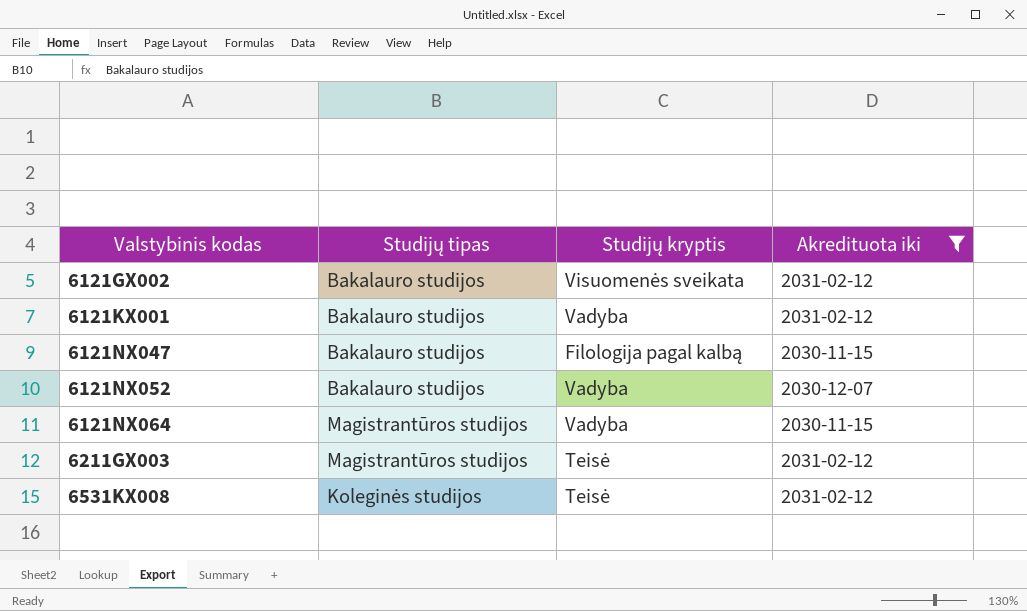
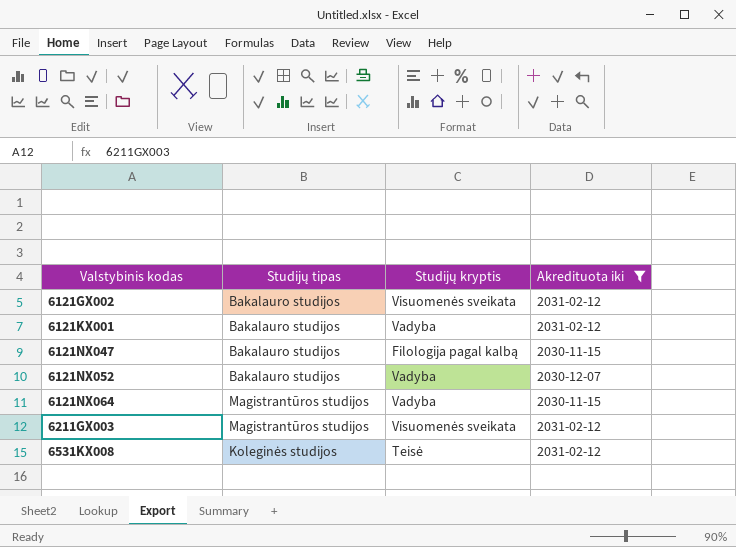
6211GX003 | Studijų kryptis: Teisė -> Visuomenės sveikata

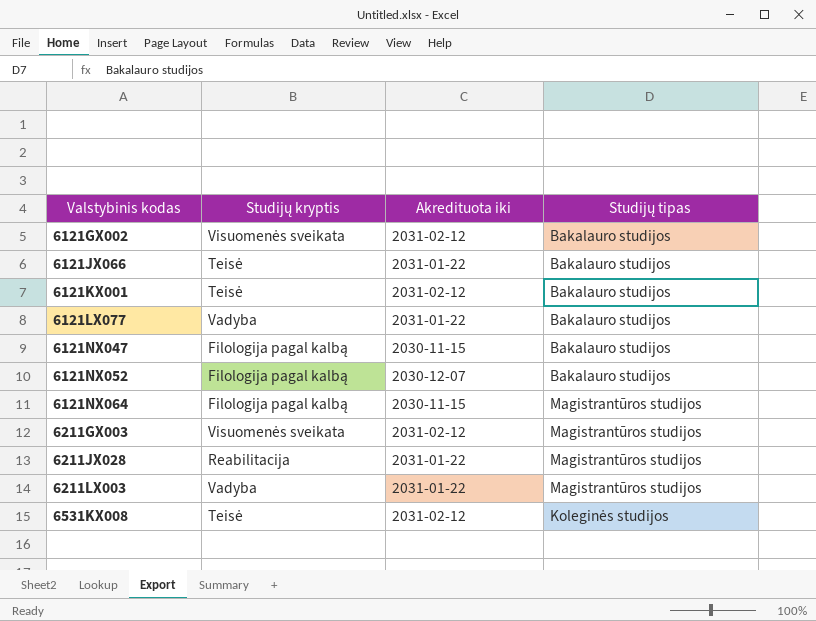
filter: Akredituota iki != 2031-01-22 -> none
column Studijų tipas | position: 2 -> 4
6121KX001 | Studijų kryptis: Vadyba -> Teisė
6121NX052 | Studijų kryptis: Vadyba -> Filologija pagal kalbą
6121NX064 | Studijų kryptis: Vadyba -> Filologija pagal kalbą

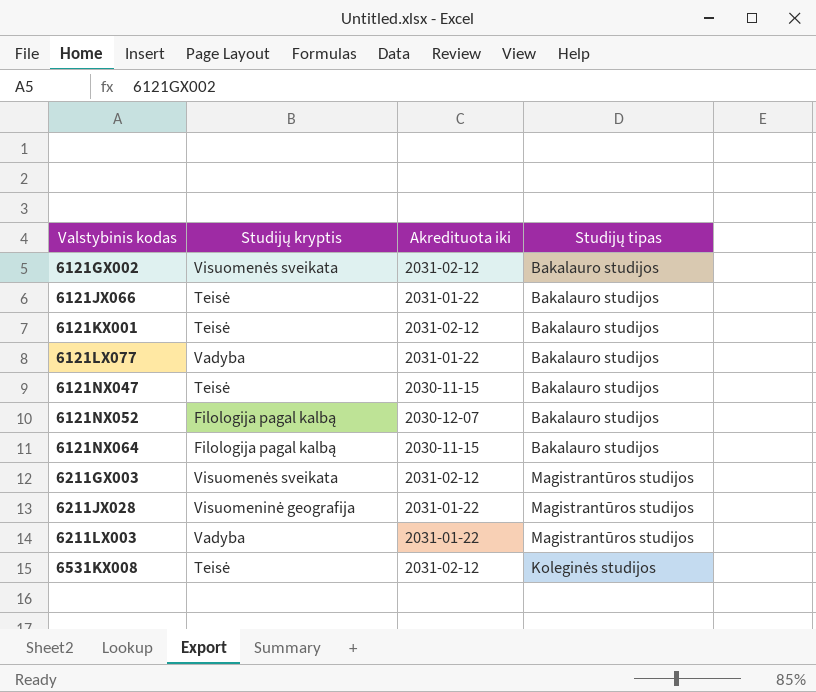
6121NX047 | Studijų kryptis: Filologija pagal kalbą -> Teisė
6121NX064 | Studijų tipas: Magistrantūros studijos -> Bakalauro studijos
6211JX028 | Studijų kryptis: Reabilitacija -> Visuomeninė geografija

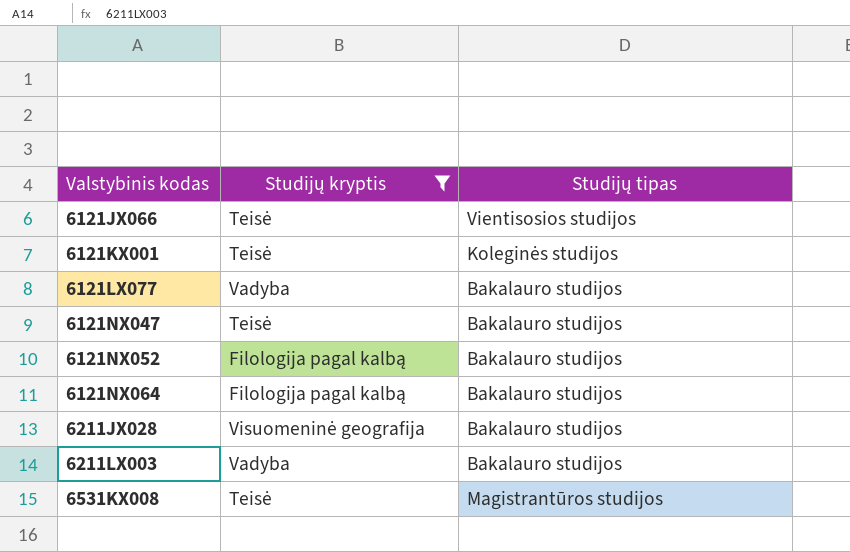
filter: none -> Studijų kryptis != Visuomenės sveikata
column Akredituota iki | position: 3 -> none
6121JX066 | Studijų tipas: Bakalauro studijos -> Vientisosios studijos
6121KX001 | Studijų tipas: Bakalauro studijos -> Koleginės studijos
6211JX028 | Studijų tipas: Magistrantūros studijos -> Bakalauro studijos
6211LX003 | Studijų tipas: Magistrantūros studijos -> Bakalauro studijos
6531KX008 | Studijų tipas: Koleginės studijos -> Magistrantūros studijos

